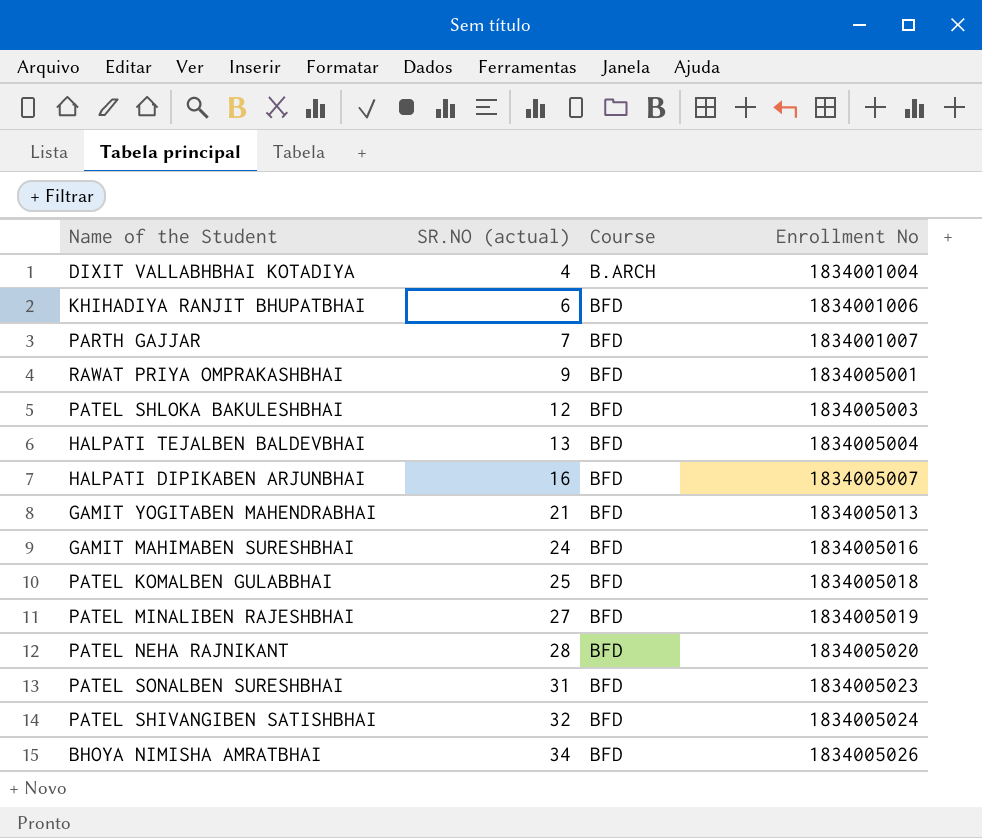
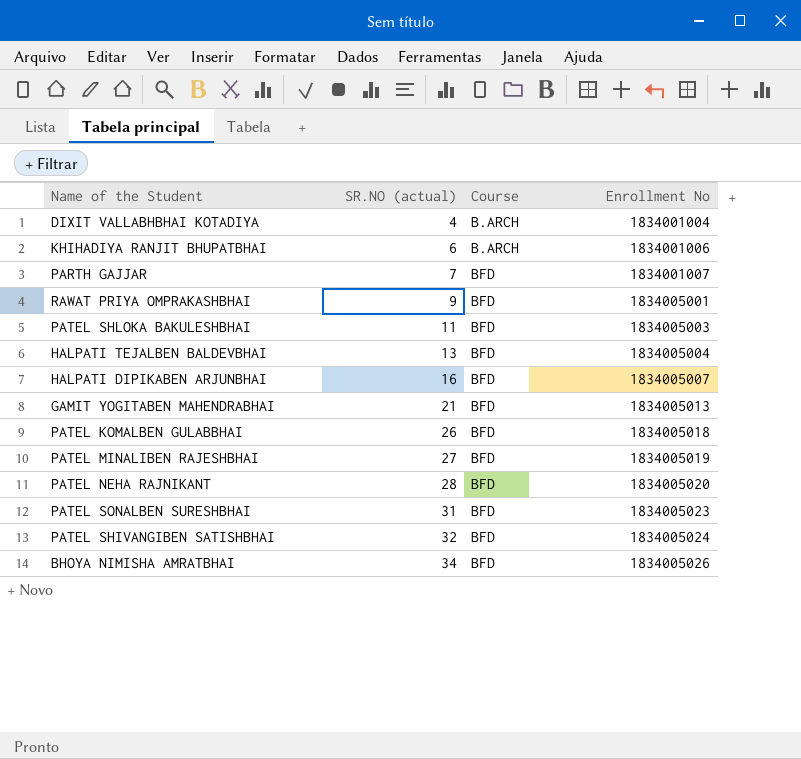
row GAMIT MAHIMABEN SURESHBHAI: 24 | BFD | 1834005016 -> none
KHIHADIYA RANJIT BHUPATBHAI | Course: BFD -> B.ARCH
PATEL SHLOKA BAKULESHBHAI | SR.NO (actual): 12 -> 11
PATEL KOMALBEN GULABBHAI | SR.NO (actual): 25 -> 26

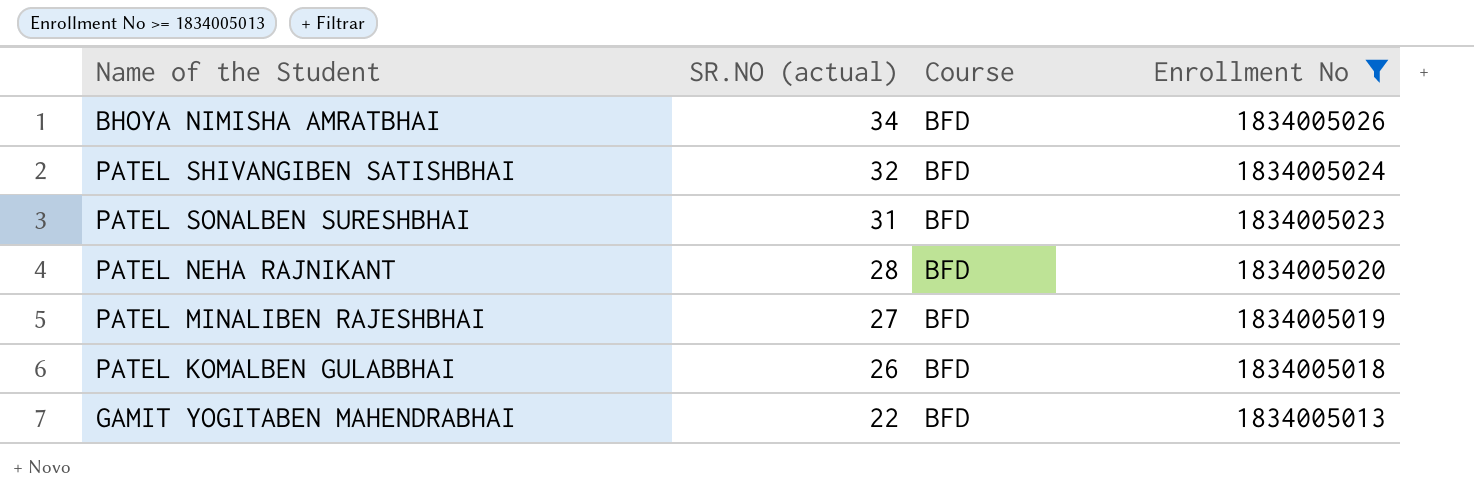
filter: none -> Enrollment No >= 1834005013
row order: SR.NO (actual) ascending -> SR.NO (actual) descending
GAMIT YOGITABEN MAHENDRABHAI | SR.NO (actual): 21 -> 22

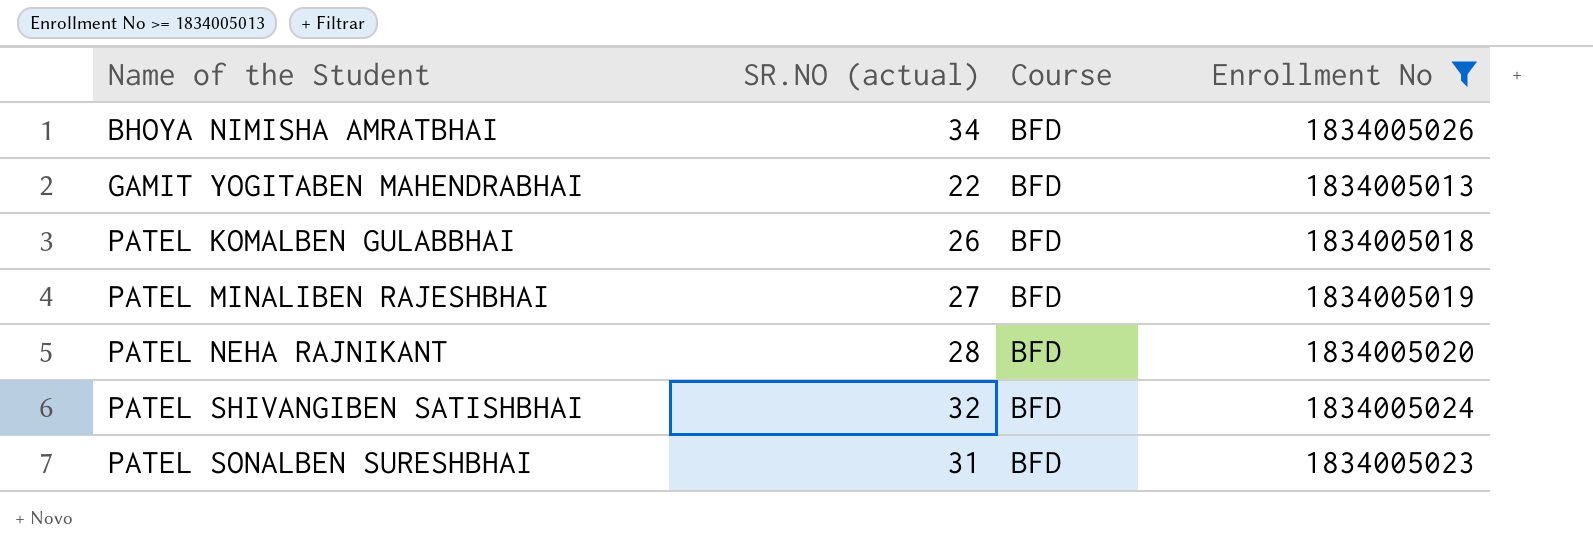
row order: SR.NO (actual) descending -> Name of the Student ascending

